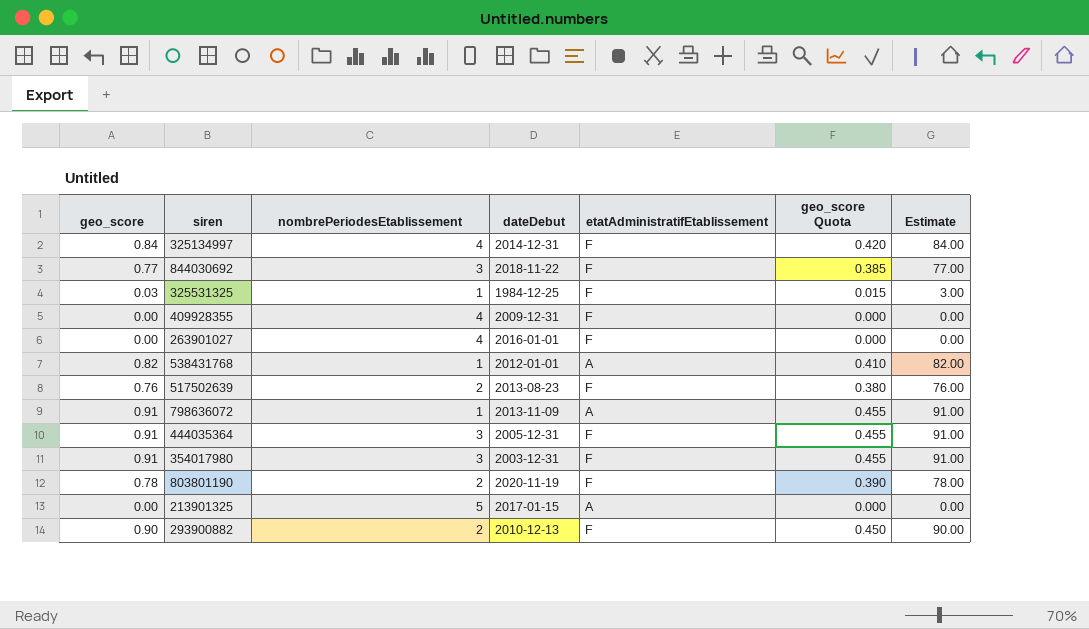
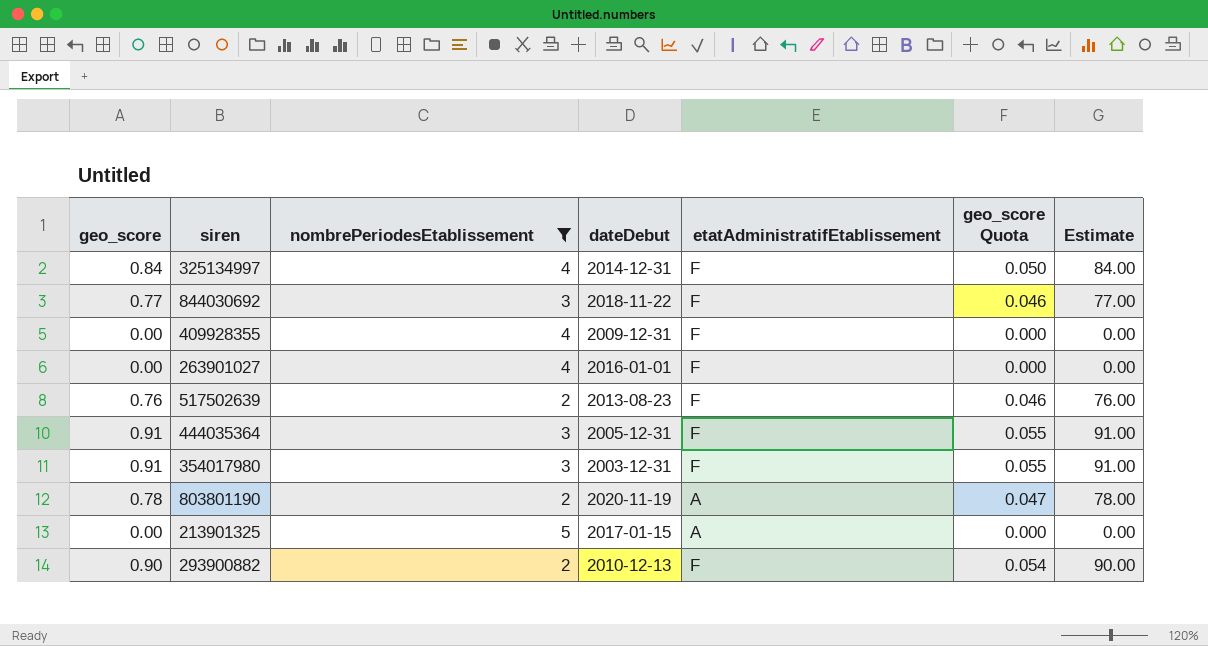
filter: none -> nombrePeriodesEtablissement != 1
column geo_score Quota | formula: [geo_score] * 0.5 -> [geo_score] * 0.06
803801190 | etatAdministratifEtablissement: F -> A

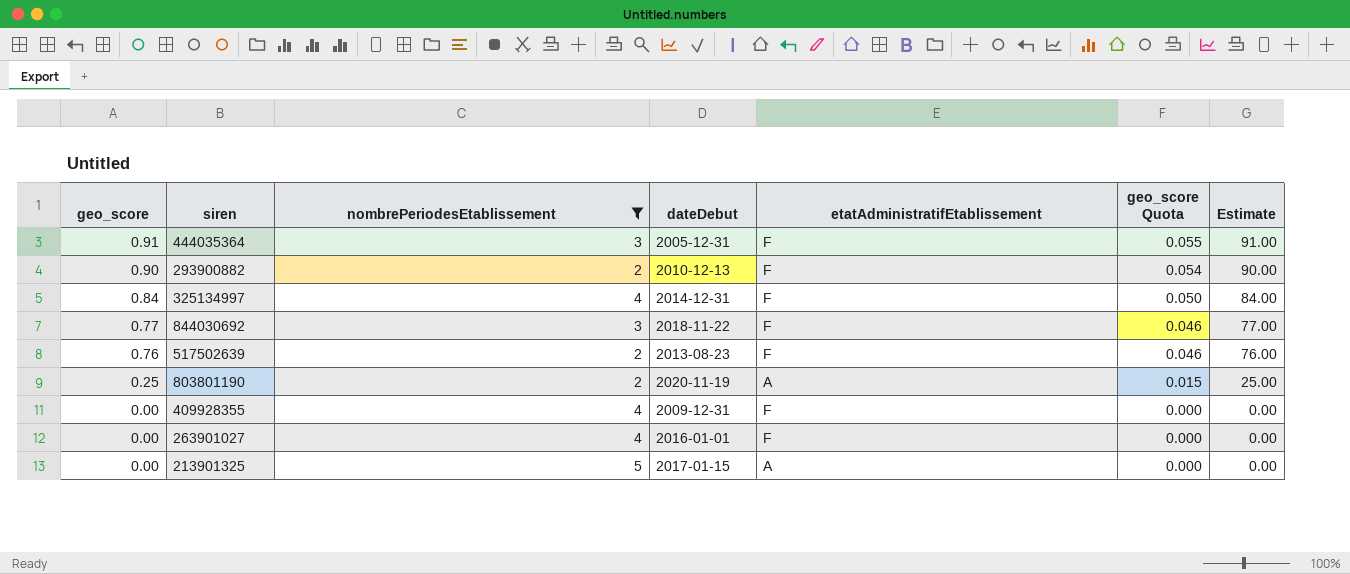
row order: none -> geo_score descending
row 354017980: 0.91 | 3 | 2003-12-31 | F | 0.055 | 91.00 -> none
803801190 | geo_score: 0.78 -> 0.25
803801190 | geo_score Quota: 0.047 -> 0.015
803801190 | Estimate: 78.00 -> 25.00

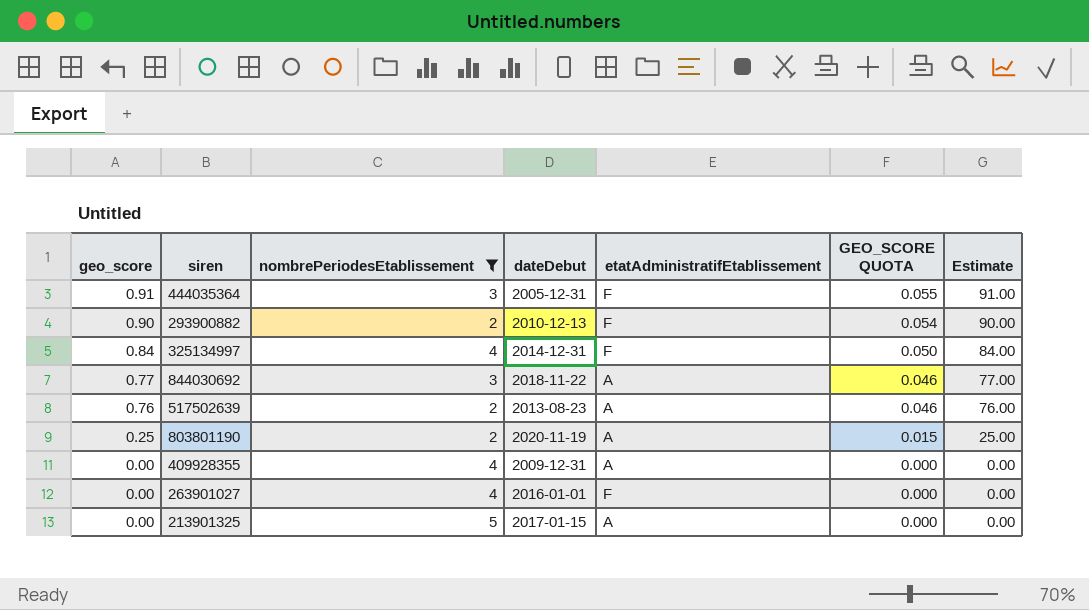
column name: geo_score Quota -> GEO_SCORE QUOTA
844030692 | etatAdministratifEtablissement: F -> A
517502639 | etatAdministratifEtablissement: F -> A
409928355 | etatAdministratifEtablissement: F -> A

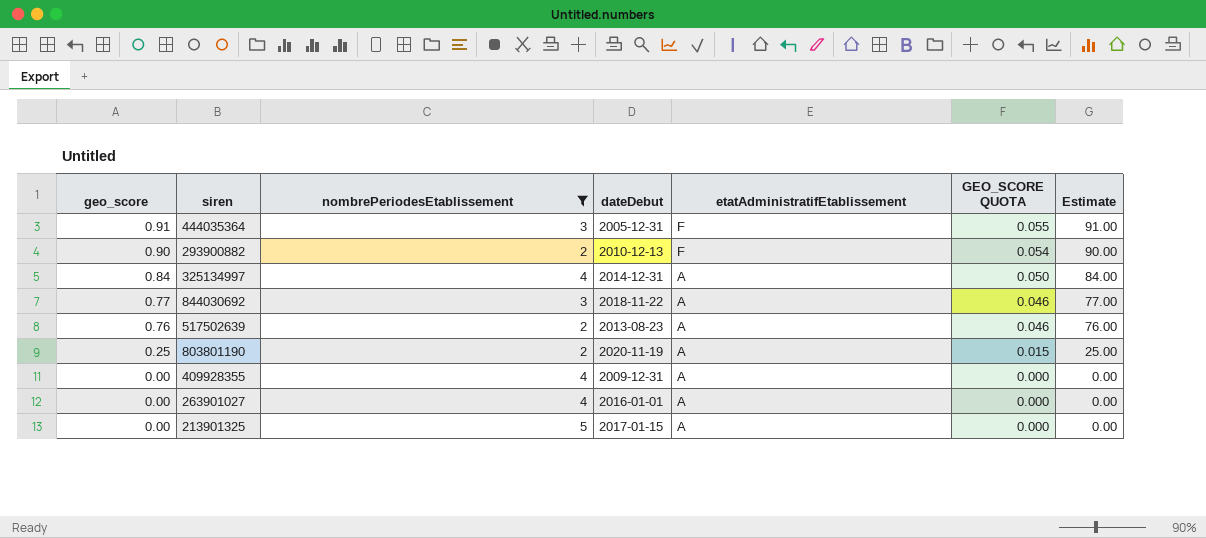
325134997 | etatAdministratifEtablissement: F -> A
263901027 | etatAdministratifEtablissement: F -> A

